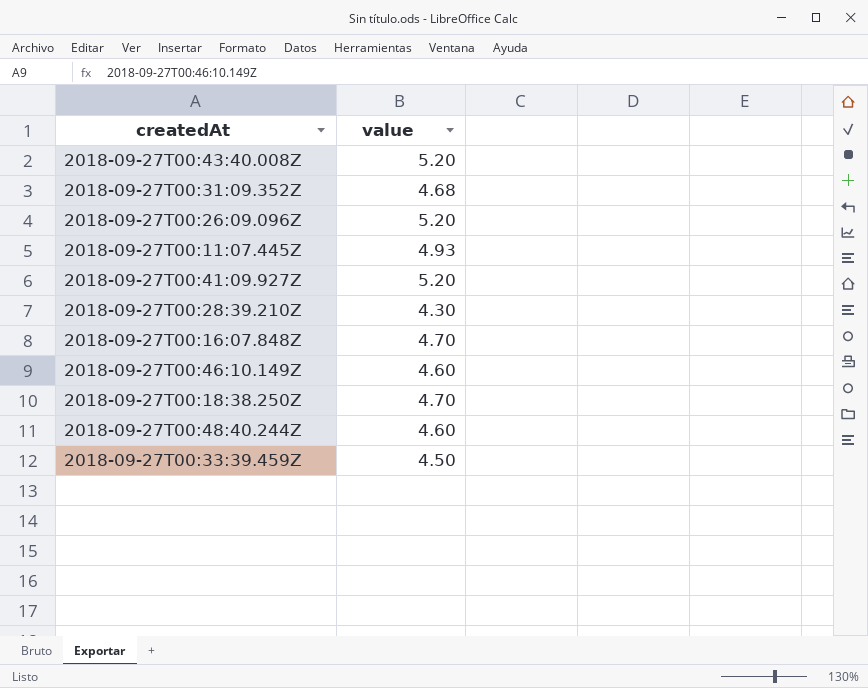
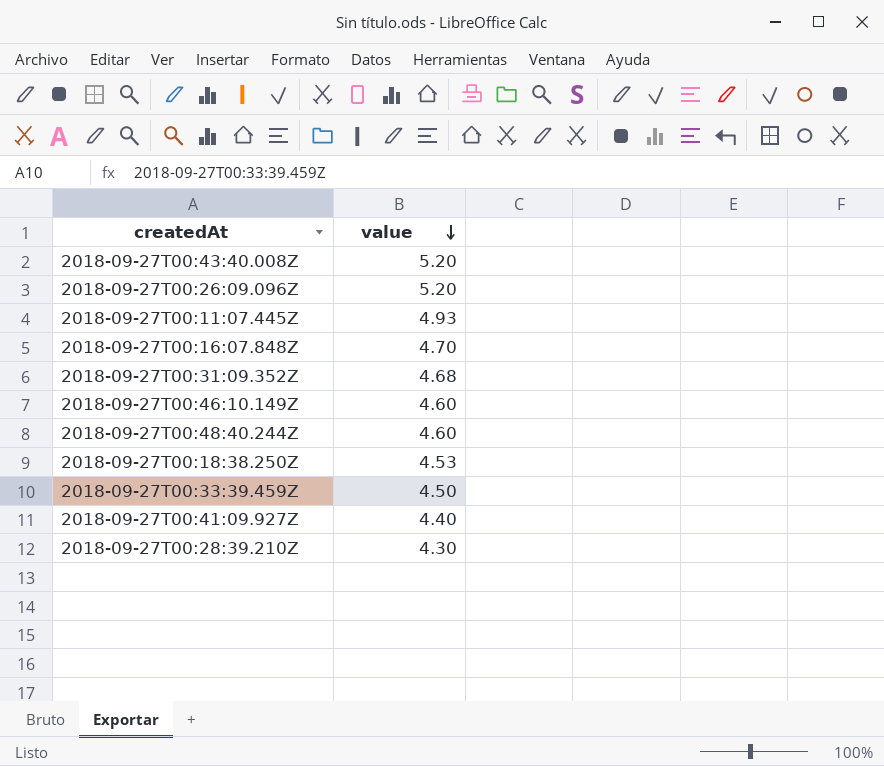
row order: none -> value descending
2018-09-27T00:18:38.250Z | value: 4.70 -> 4.53
2018-09-27T00:41:09.927Z | value: 5.20 -> 4.40

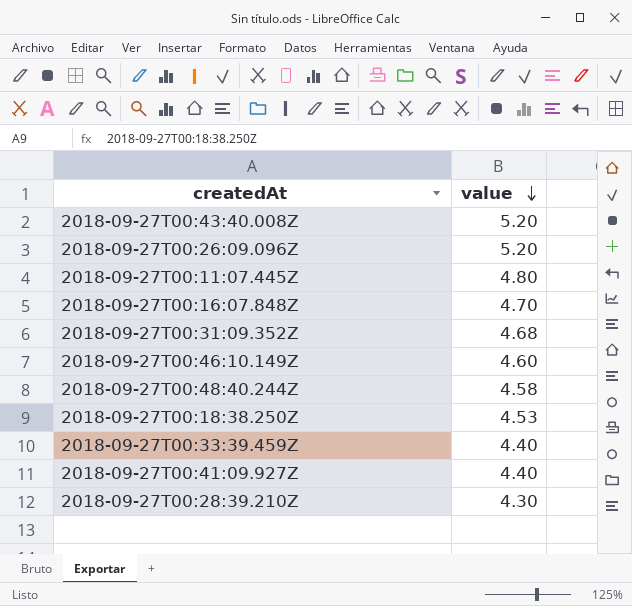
2018-09-27T00:11:07.445Z | value: 4.93 -> 4.80
2018-09-27T00:48:40.244Z | value: 4.60 -> 4.58
2018-09-27T00:33:39.459Z | value: 4.50 -> 4.40

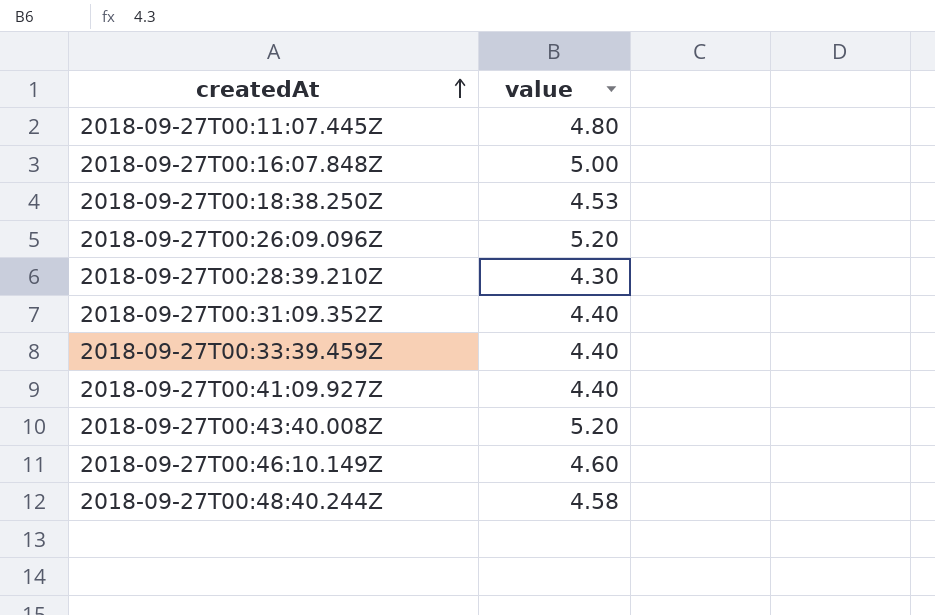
row order: value descending -> createdAt ascending
2018-09-27T00:16:07.848Z | value: 4.70 -> 5.00
2018-09-27T00:31:09.352Z | value: 4.68 -> 4.40

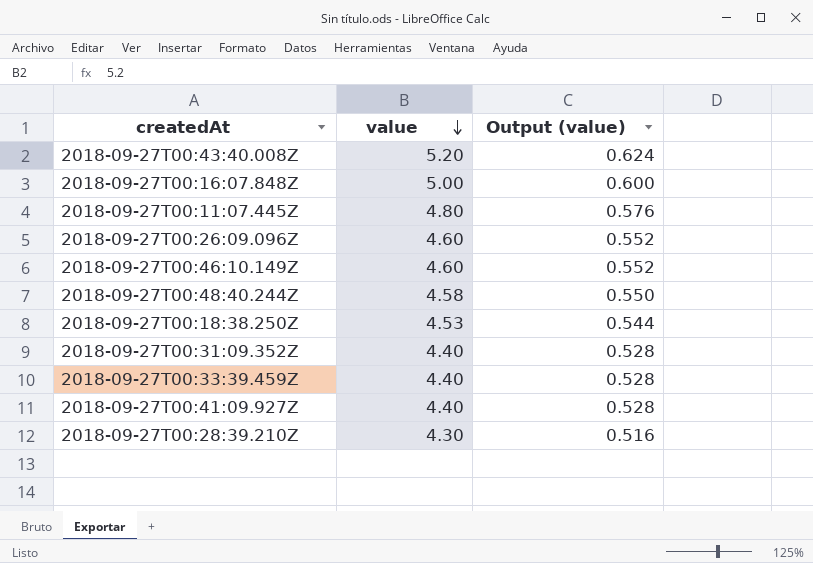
row order: createdAt ascending -> value descending
column Output (value) | formula: none -> [value] * 0.12
2018-09-27T00:26:09.096Z | value: 5.20 -> 4.60

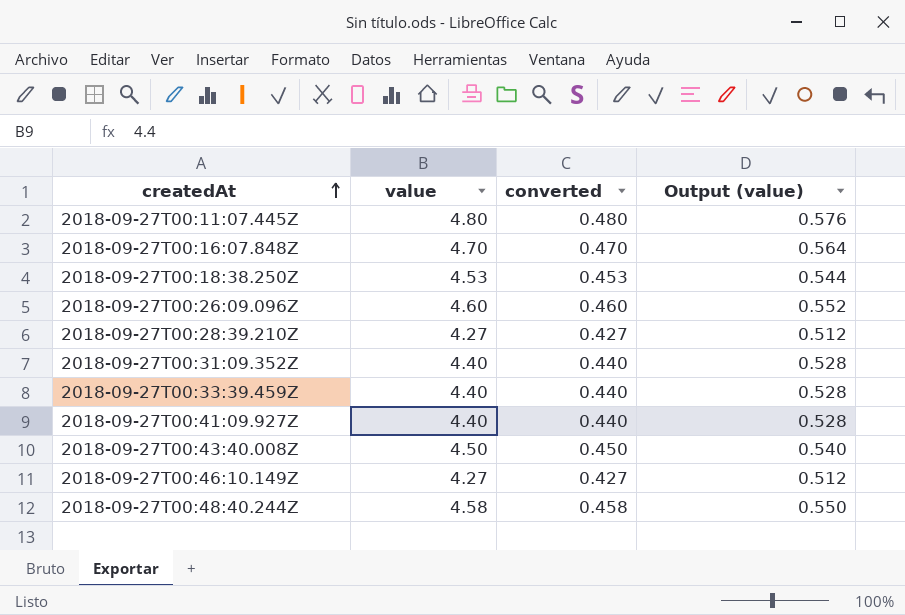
row order: value descending -> createdAt ascending
column converted | formula: none -> [value] * 0.1
2018-09-27T00:16:07.848Z | value: 5.00 -> 4.70
2018-09-27T00:16:07.848Z | Output (value): 0.600 -> 0.564
2018-09-27T00:28:39.210Z | value: 4.30 -> 4.27
2018-09-27T00:28:39.210Z | Output (value): 0.516 -> 0.512
2018-09-27T00:43:40.008Z | value: 5.20 -> 4.50
2018-09-27T00:43:40.008Z | Output (value): 0.624 -> 0.540
2018-09-27T00:46:10.149Z | value: 4.60 -> 4.27
2018-09-27T00:46:10.149Z | Output (value): 0.552 -> 0.512

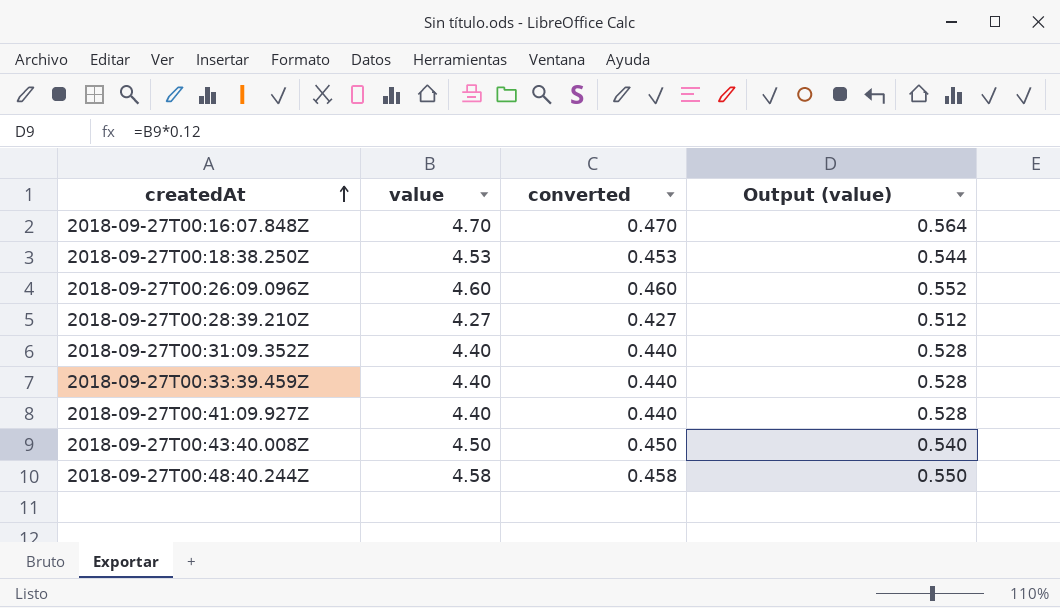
row 2018-09-27T00:11:07.445Z: 4.80 | 0.480 | 0.576 -> none
row 2018-09-27T00:46:10.149Z: 4.27 | 0.427 | 0.512 -> none

